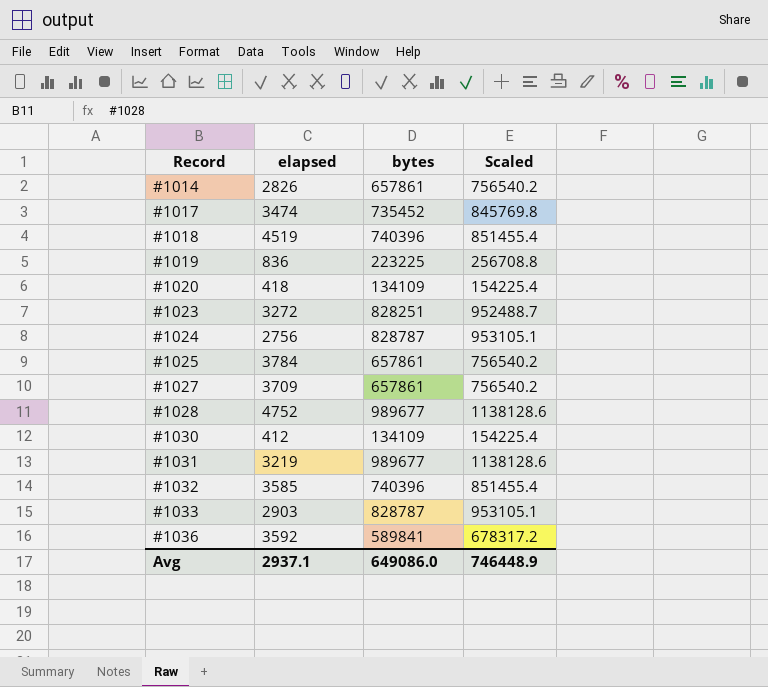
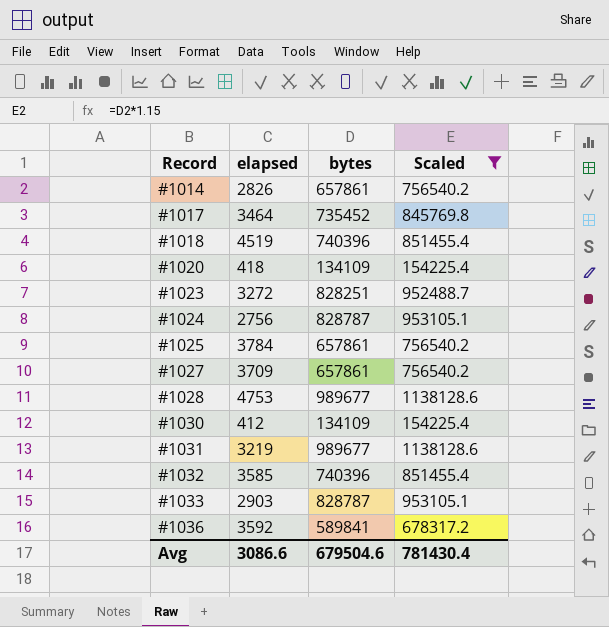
filter: none -> Scaled != 256708.8
#1017 | elapsed: 3474 -> 3464
#1028 | elapsed: 4752 -> 4753
Avg | elapsed: 2937.1 -> 3086.6
Avg | bytes: 649086.0 -> 679504.6
Avg | Scaled: 746448.9 -> 781430.4

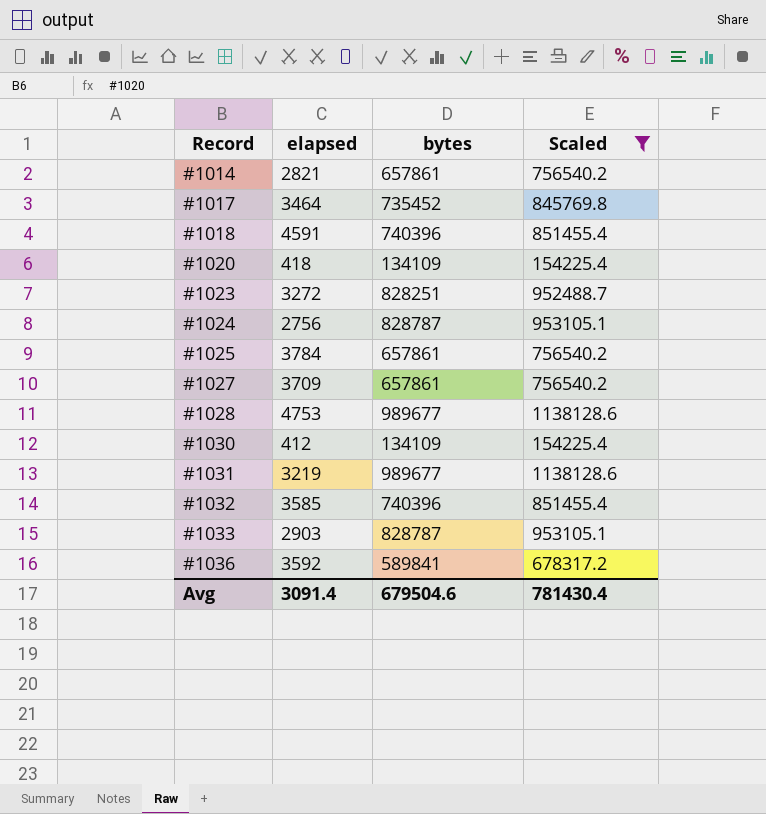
#1014 | elapsed: 2826 -> 2821
#1018 | elapsed: 4519 -> 4591
Avg | elapsed: 3086.6 -> 3091.4

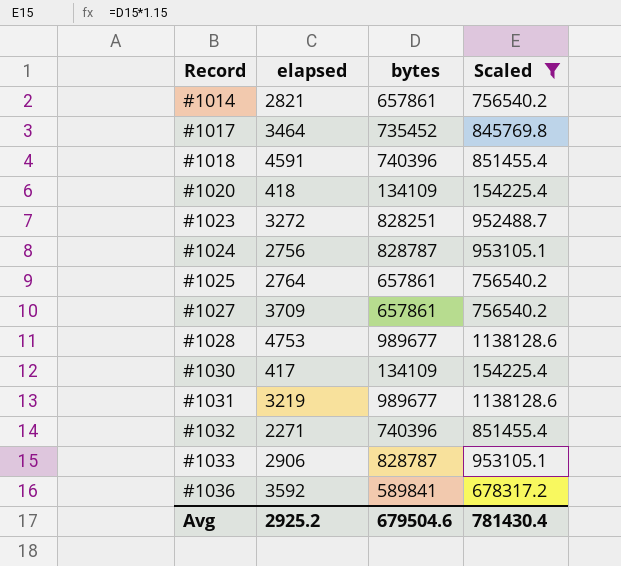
#1025 | elapsed: 3784 -> 2764
#1030 | elapsed: 412 -> 417
#1032 | elapsed: 3585 -> 2271
#1033 | elapsed: 2903 -> 2906
Avg | elapsed: 3091.4 -> 2925.2

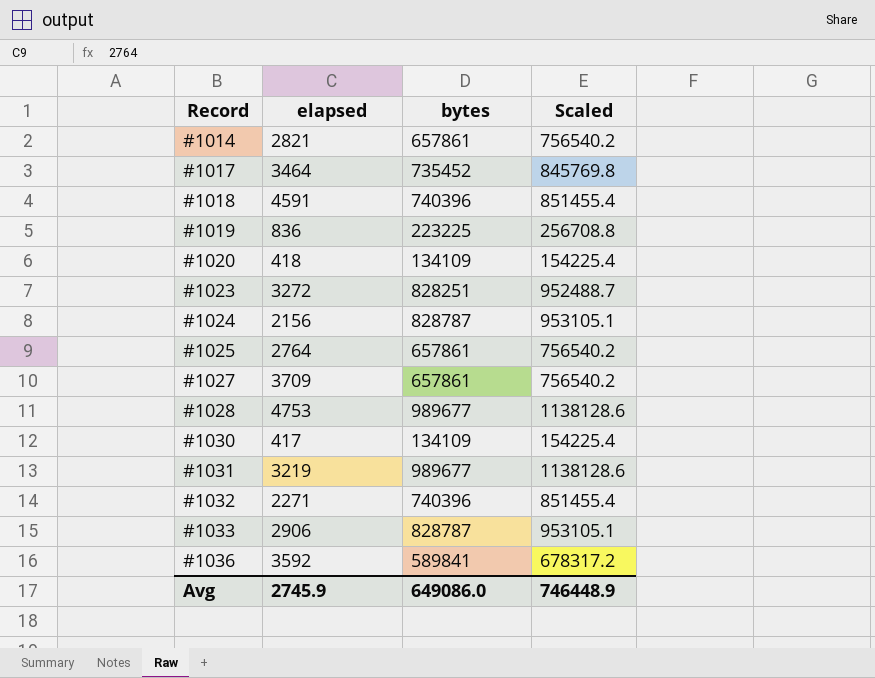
filter: Scaled != 256708.8 -> none
#1024 | elapsed: 2756 -> 2156
Avg | elapsed: 2925.2 -> 2745.9
Avg | bytes: 679504.6 -> 649086.0
Avg | Scaled: 781430.4 -> 746448.9

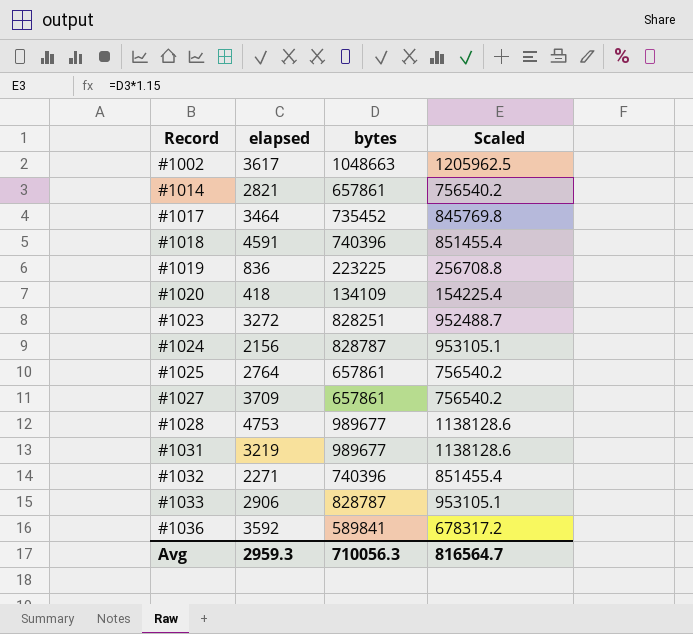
row #1030: 417 | 134109 | 154225.4 -> none
row #1002: none -> 3617 | 1048663 | 1205962.5
Avg | elapsed: 2745.9 -> 2959.3
Avg | bytes: 649086.0 -> 710056.3
Avg | Scaled: 746448.9 -> 816564.7

